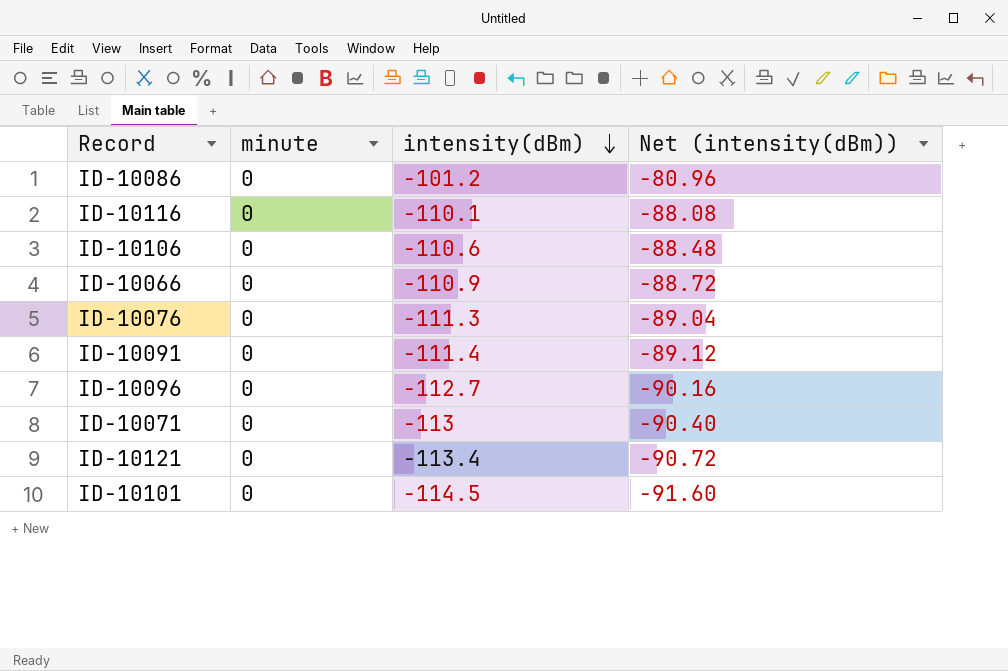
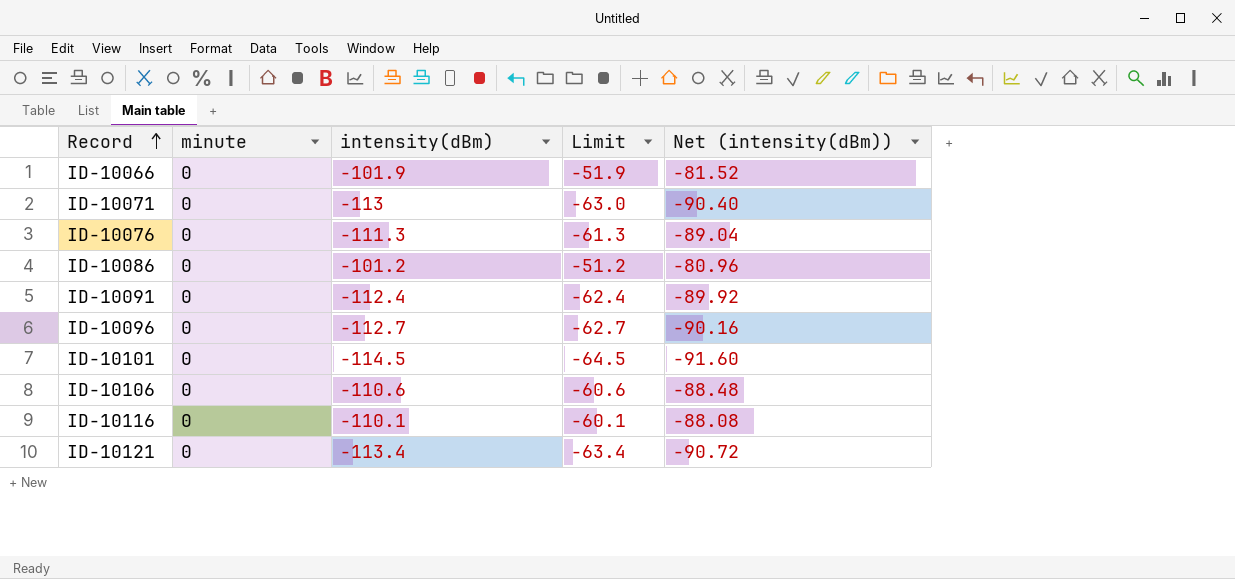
row order: intensity(dBm) descending -> Record ascending
column Limit | formula: none -> [intensity(dBm)] + 50
ID-10066 | intensity(dBm): -110.9 -> -101.9
ID-10066 | Net (intensity(dBm)): -88.72 -> -81.52
ID-10091 | intensity(dBm): -111.4 -> -112.4
ID-10091 | Net (intensity(dBm)): -89.12 -> -89.92

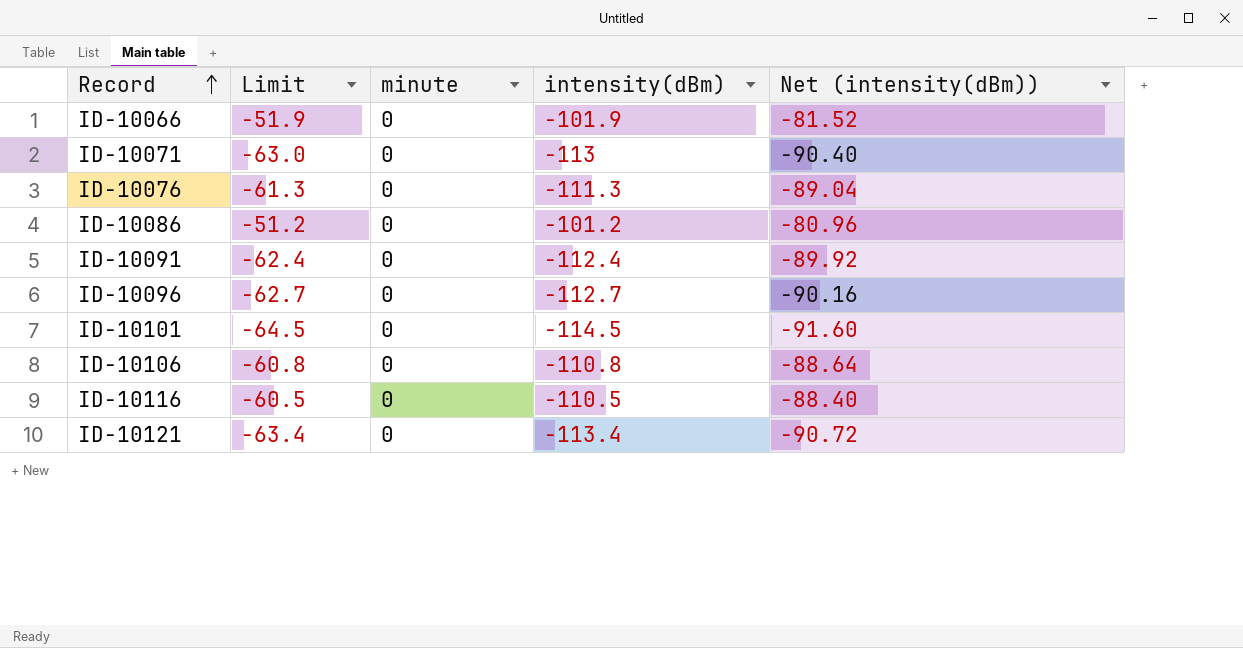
column Limit | position: 4 -> 2
ID-10106 | Limit: -60.6 -> -60.8
ID-10106 | intensity(dBm): -110.6 -> -110.8
ID-10106 | Net (intensity(dBm)): -88.48 -> -88.64
ID-10116 | Limit: -60.1 -> -60.5
ID-10116 | intensity(dBm): -110.1 -> -110.5
ID-10116 | Net (intensity(dBm)): -88.08 -> -88.40

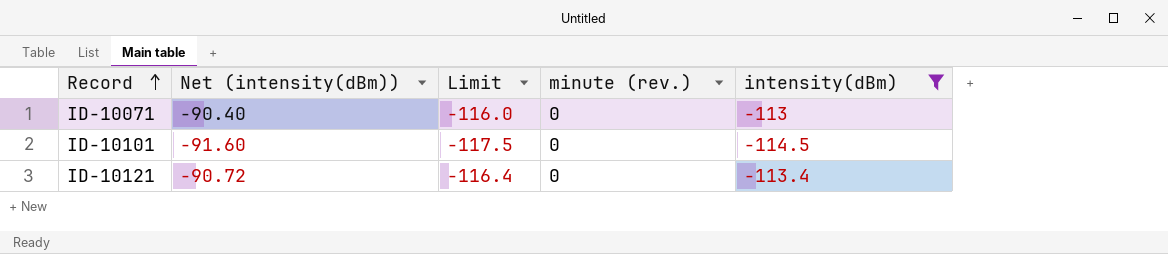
filter: none -> intensity(dBm) <= -113
column Net (intensity(dBm)) | position: 5 -> 2
column Limit | formula: [intensity(dBm)] + 50 -> [intensity(dBm)] - 3
column name: minute -> minute (rev.)

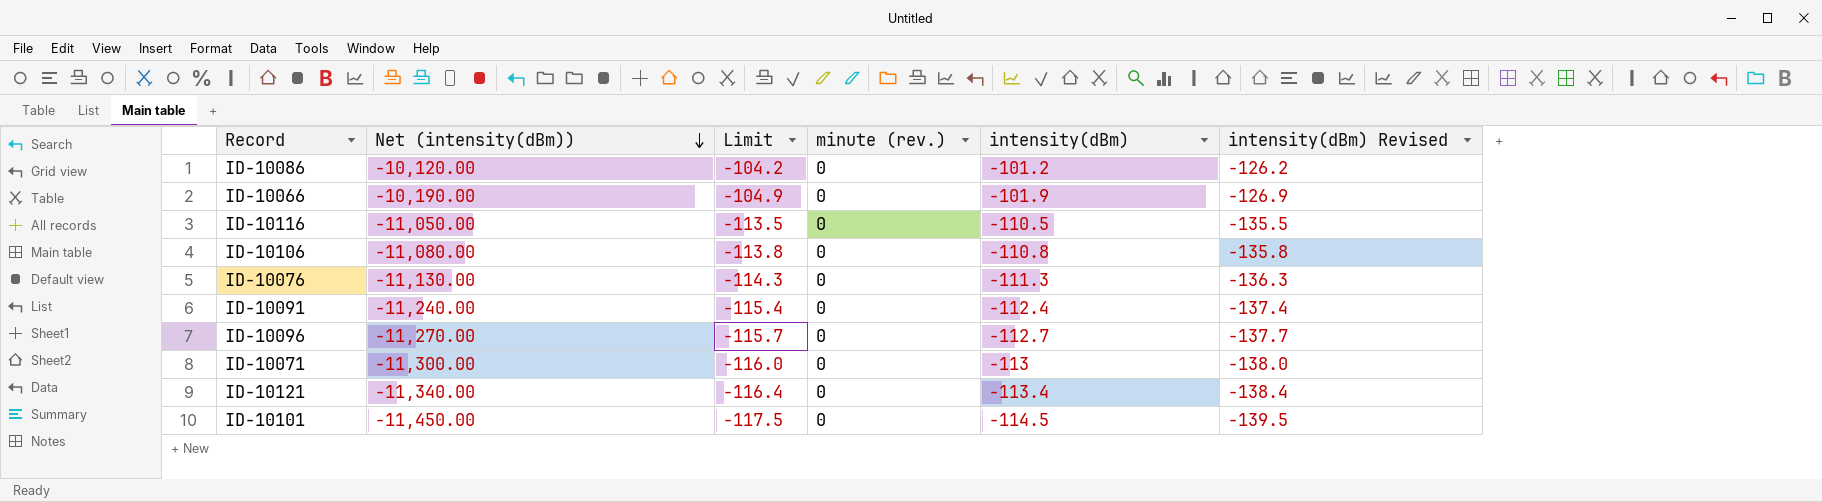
filter: intensity(dBm) <= -113 -> none
row order: Record ascending -> Net (intensity(dBm)) descending
column Net (intensity(dBm)) | formula: [intensity(dBm)] * 0.8 -> [intensity(dBm)] * 100
column intensity(dBm) Revised | formula: none -> [intensity(dBm)] - 25

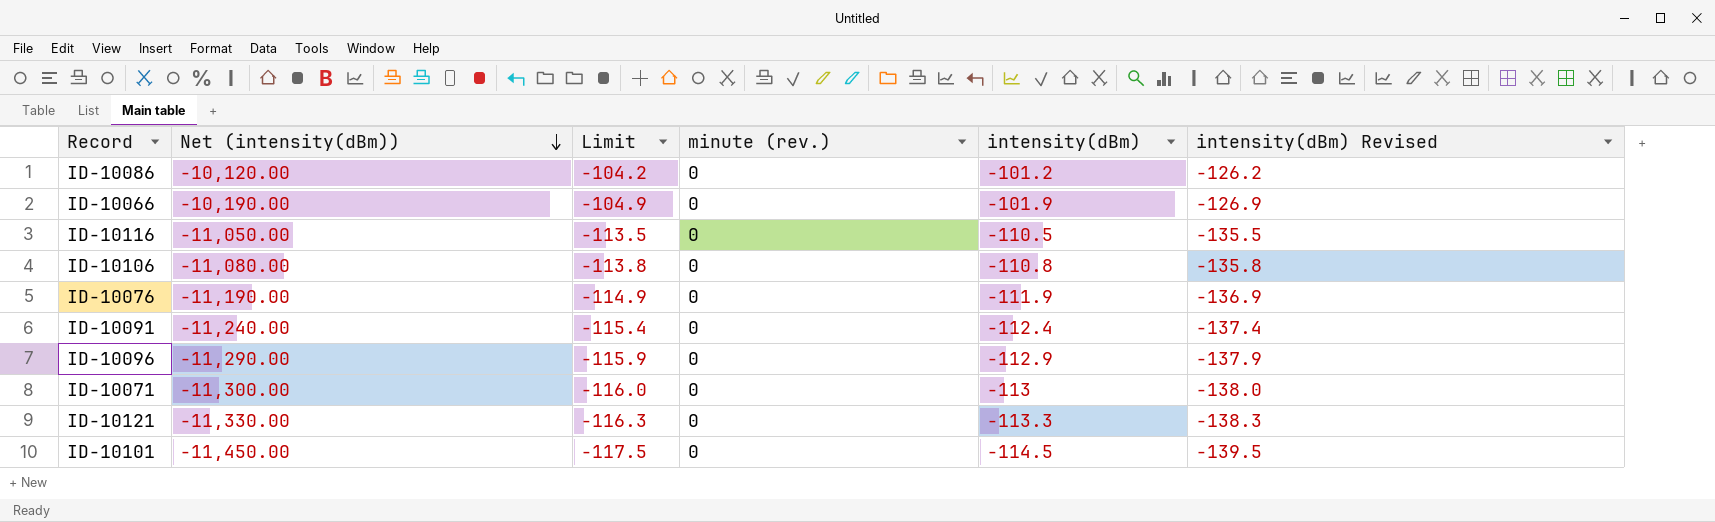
ID-10076 | Net (intensity(dBm)): -11,130.00 -> -11,190.00
ID-10076 | Limit: -114.3 -> -114.9
ID-10076 | intensity(dBm): -111.3 -> -111.9
ID-10076 | intensity(dBm) Revised: -136.3 -> -136.9
ID-10096 | Net (intensity(dBm)): -11,270.00 -> -11,290.00
ID-10096 | Limit: -115.7 -> -115.9
ID-10096 | intensity(dBm): -112.7 -> -112.9
ID-10096 | intensity(dBm) Revised: -137.7 -> -137.9
ID-10121 | Net (intensity(dBm)): -11,340.00 -> -11,330.00
ID-10121 | Limit: -116.4 -> -116.3
ID-10121 | intensity(dBm): -113.4 -> -113.3
ID-10121 | intensity(dBm) Revised: -138.4 -> -138.3

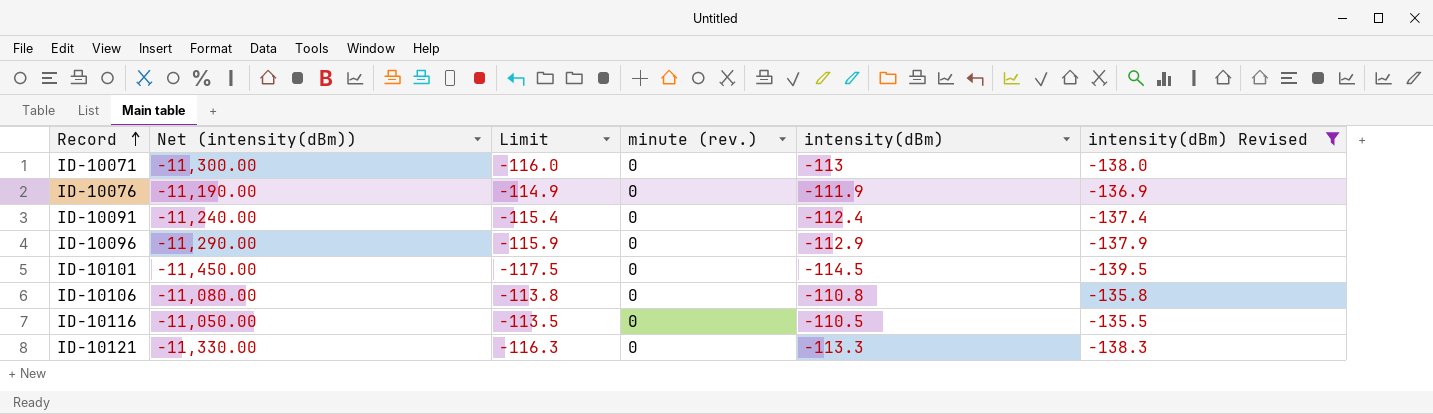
filter: none -> intensity(dBm) Revised <= -135.5
row order: Net (intensity(dBm)) descending -> Record ascending

